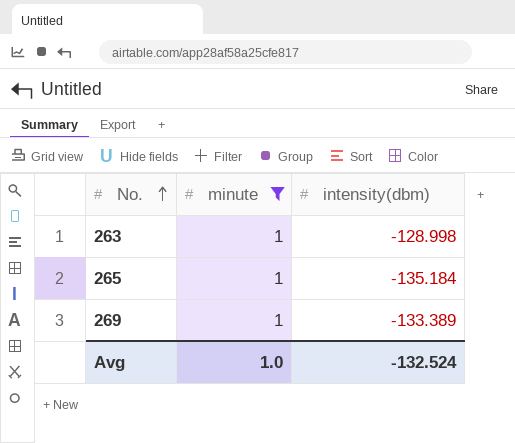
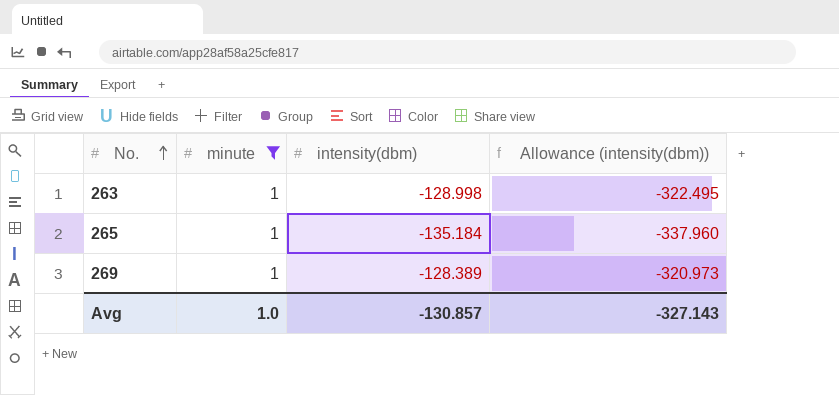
column Allowance (intensity(dbm)) | formula: none -> [intensity(dbm)] * 2.5
269 | intensity(dbm): -133.389 -> -128.389
Avg | intensity(dbm): -132.524 -> -130.857

